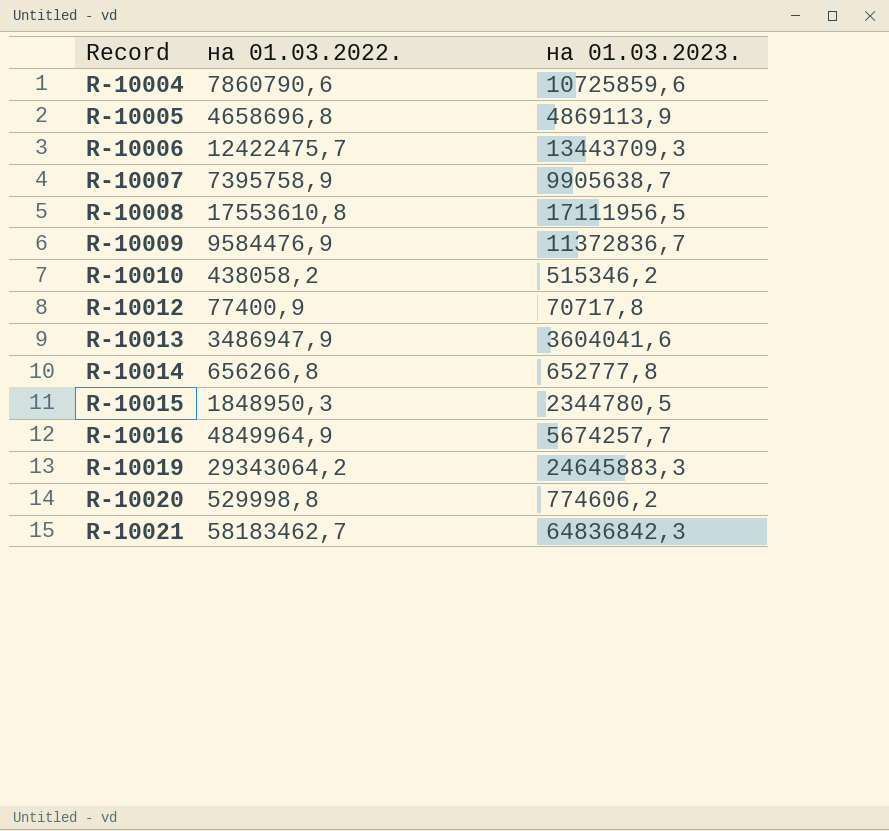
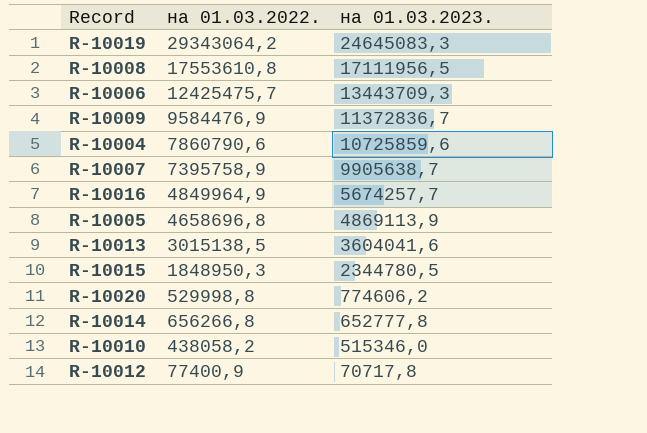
row order: Record ascending -> на 01.03.2023. descending
row R-10021: 58183462,7 | 64836842,3 -> none
R-10019 | на 01.03.2023.: 24645883,3 -> 24645083,3
R-10006 | на 01.03.2022.: 12422475,7 -> 12425475,7
R-10013 | на 01.03.2022.: 3486947,9 -> 3015138,5
R-10010 | на 01.03.2023.: 515346,2 -> 515346,0

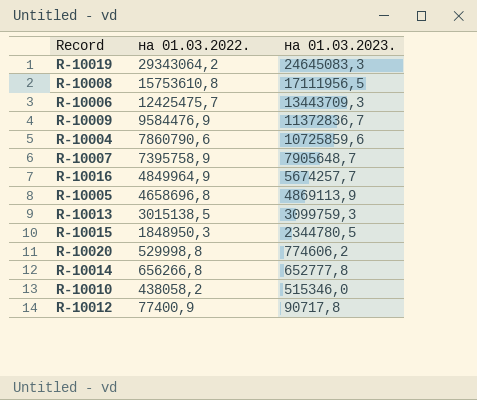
R-10008 | на 01.03.2022.: 17553610,8 -> 15753610,8
R-10007 | на 01.03.2023.: 9905638,7 -> 7905648,7
R-10013 | на 01.03.2023.: 3604041,6 -> 3099759,3
R-10012 | на 01.03.2023.: 70717,8 -> 90717,8

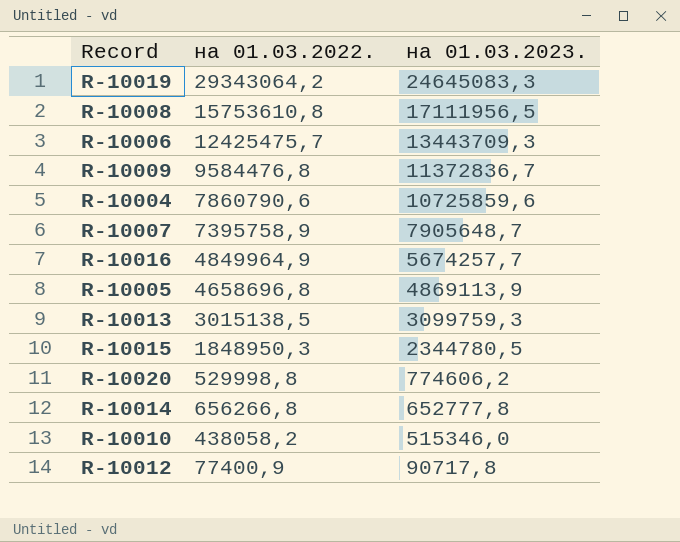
R-10009 | на 01.03.2022.: 9584476,9 -> 9584476,8

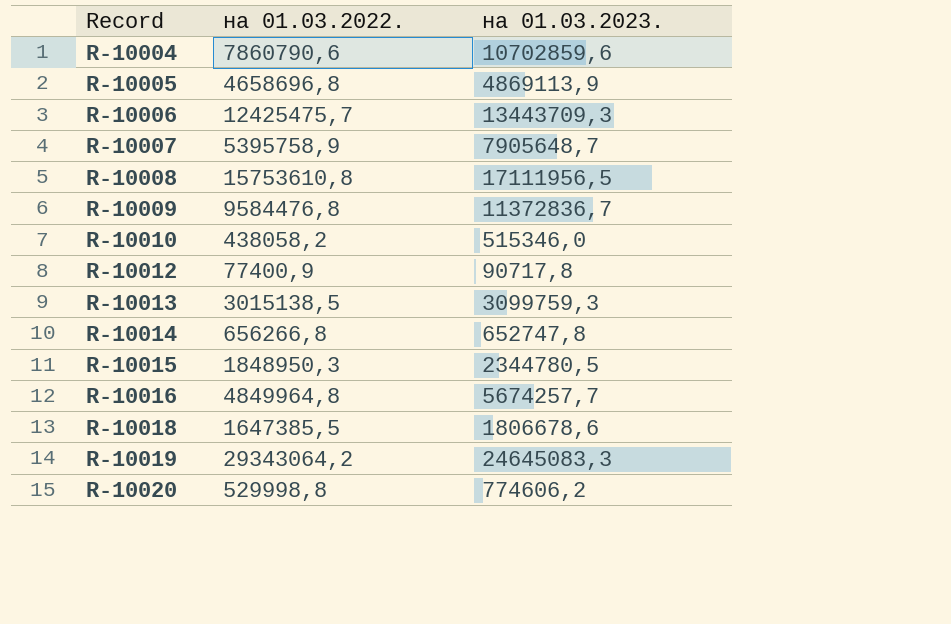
row order: на 01.03.2023. descending -> Record ascending
R-10004 | на 01.03.2023.: 10725859,6 -> 10702859,6
R-10007 | на 01.03.2022.: 7395758,9 -> 5395758,9
R-10014 | на 01.03.2023.: 652777,8 -> 652747,8
R-10016 | на 01.03.2022.: 4849964,9 -> 4849964,8
row R-10018: none -> 1647385,5 | 1806678,6

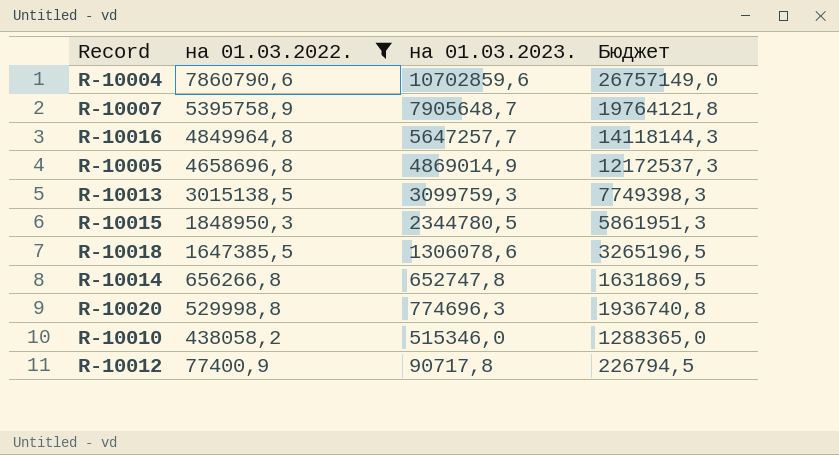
filter: none -> на 01.03.2022. <= 7860790,6
row order: Record ascending -> на 01.03.2022. descending
column Бюджет | formula: none -> [на 01.03.2023.] * 2,5
R-10016 | на 01.03.2023.: 5674257,7 -> 5647257,7
R-10005 | на 01.03.2023.: 4869113,9 -> 4869014,9
R-10018 | на 01.03.2023.: 1806678,6 -> 1306078,6
R-10020 | на 01.03.2023.: 774606,2 -> 774696,3

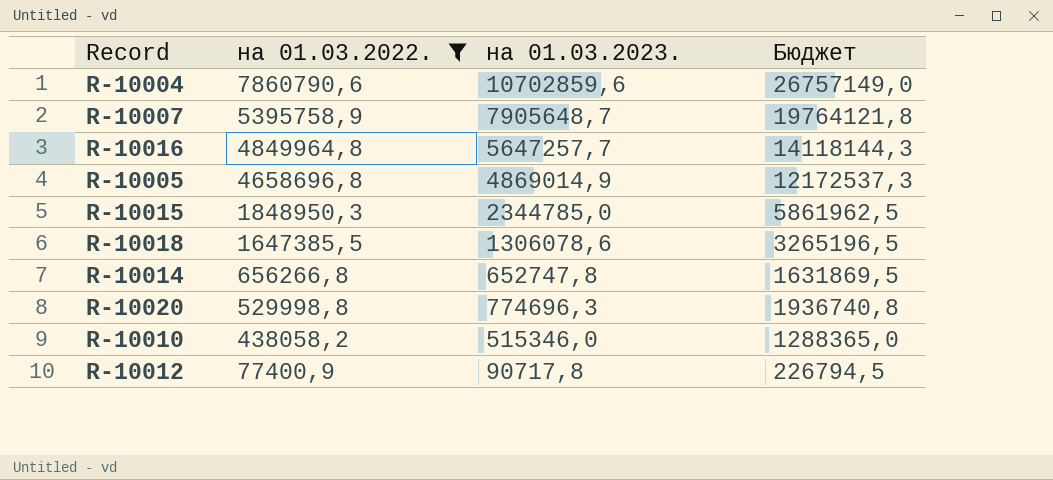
row R-10013: 3015138,5 | 3099759,3 | 7749398,3 -> none
R-10015 | на 01.03.2023.: 2344780,5 -> 2344785,0
R-10015 | Бюджет: 5861951,3 -> 5861962,5

